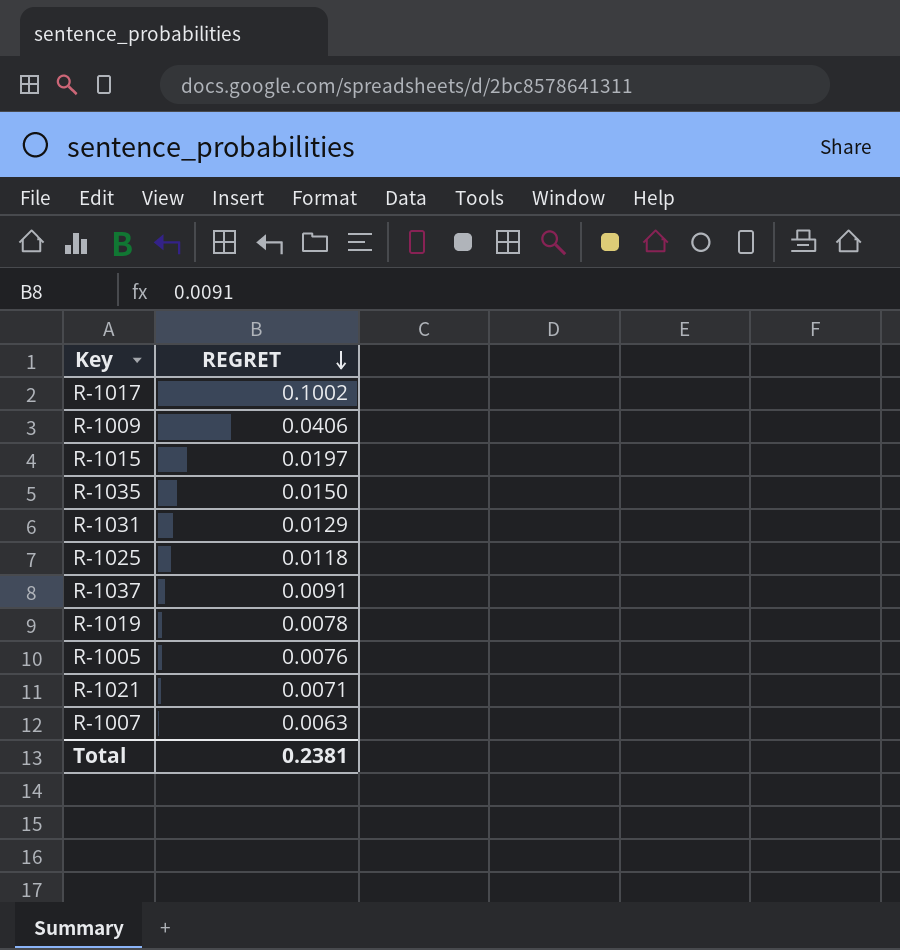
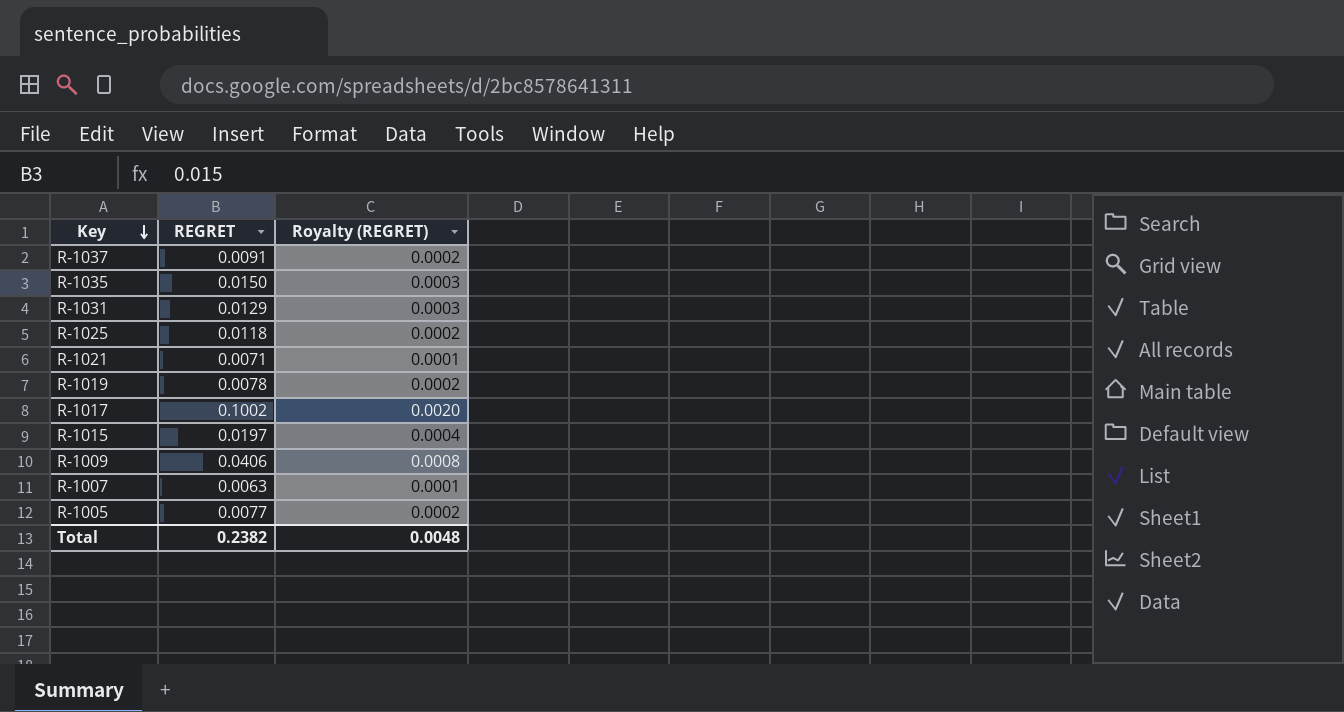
row order: REGRET descending -> Key descending
column Royalty (REGRET) | formula: none -> [REGRET] * 0.02
R-1005 | REGRET: 0.0076 -> 0.0077
Total | REGRET: 0.2381 -> 0.2382

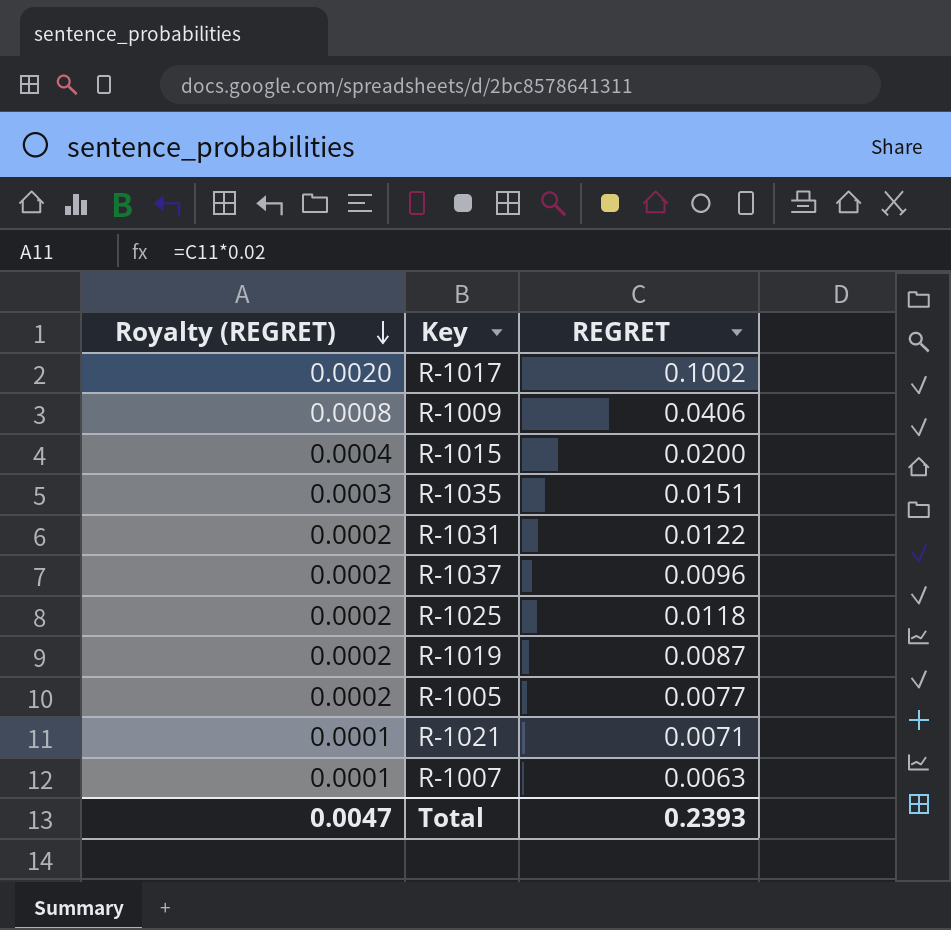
row order: Key descending -> Royalty (REGRET) descending
column Royalty (REGRET) | position: 3 -> 1
R-1015 | REGRET: 0.0197 -> 0.0200
R-1035 | REGRET: 0.0150 -> 0.0151
R-1031 | Royalty (REGRET): 0.0003 -> 0.0002
R-1031 | REGRET: 0.0129 -> 0.0122
R-1037 | REGRET: 0.0091 -> 0.0096
R-1019 | REGRET: 0.0078 -> 0.0087
Total | Royalty (REGRET): 0.0048 -> 0.0047
Total | REGRET: 0.2382 -> 0.2393

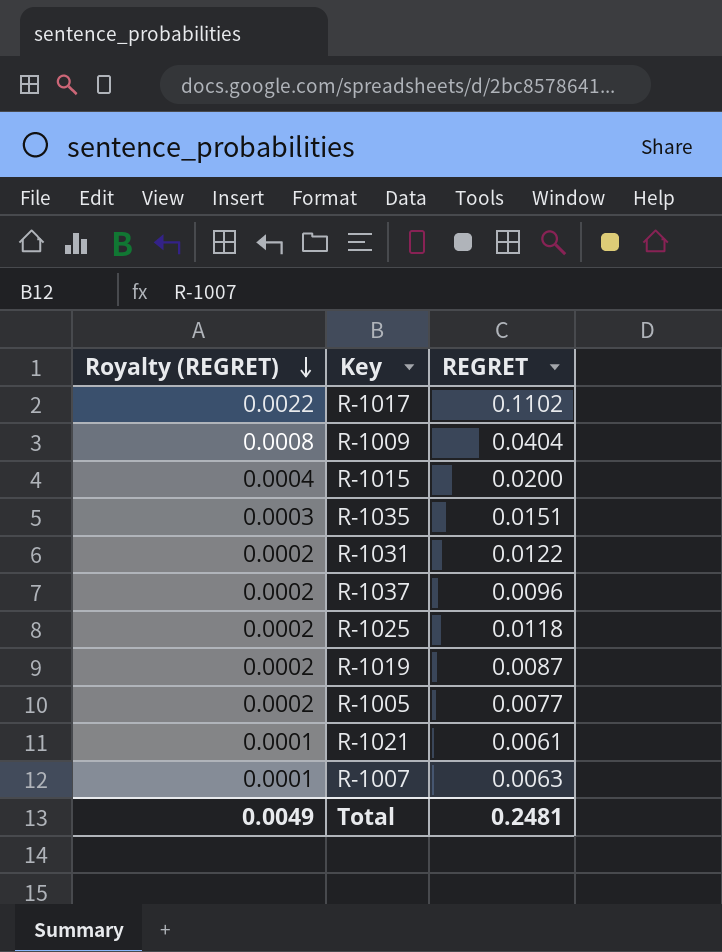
R-1017 | Royalty (REGRET): 0.0020 -> 0.0022
R-1017 | REGRET: 0.1002 -> 0.1102
R-1009 | REGRET: 0.0406 -> 0.0404
R-1021 | REGRET: 0.0071 -> 0.0061
Total | Royalty (REGRET): 0.0047 -> 0.0049
Total | REGRET: 0.2393 -> 0.2481

